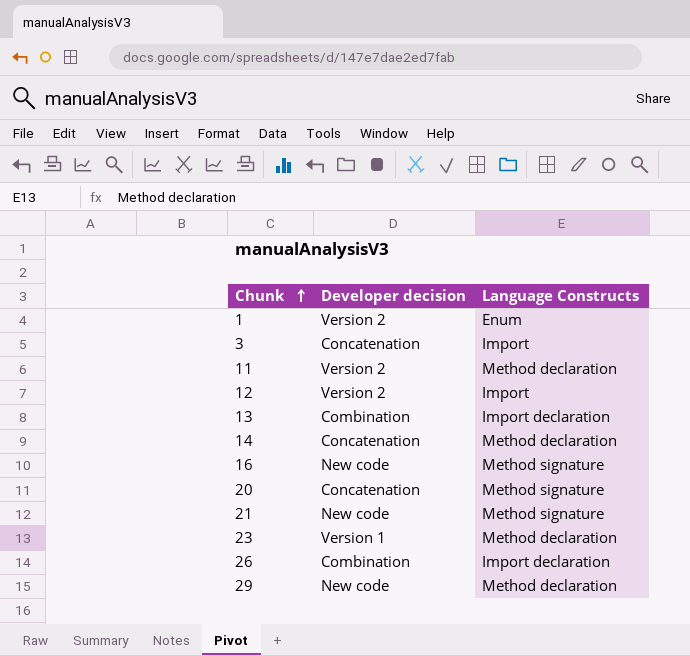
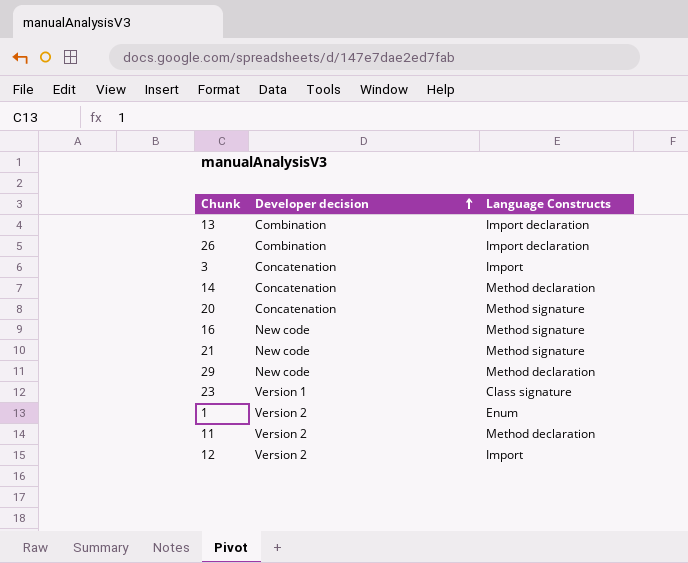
row order: Chunk ascending -> Developer decision ascending
23 | Language Constructs: Method declaration -> Class signature

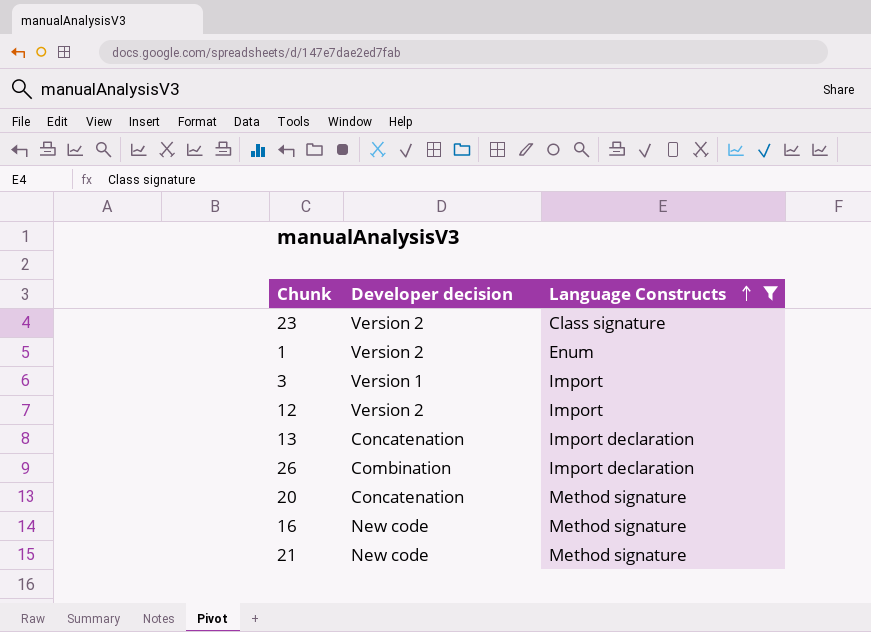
filter: none -> Language Constructs != Method declaration
row order: Developer decision ascending -> Language Constructs ascending
23 | Developer decision: Version 1 -> Version 2
3 | Developer decision: Concatenation -> Version 1
13 | Developer decision: Combination -> Concatenation

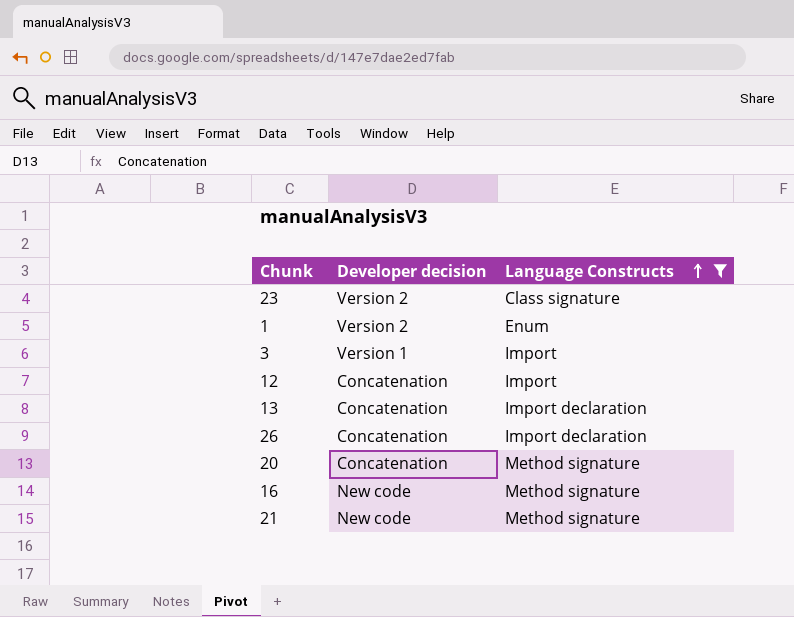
12 | Developer decision: Version 2 -> Concatenation
26 | Developer decision: Combination -> Concatenation

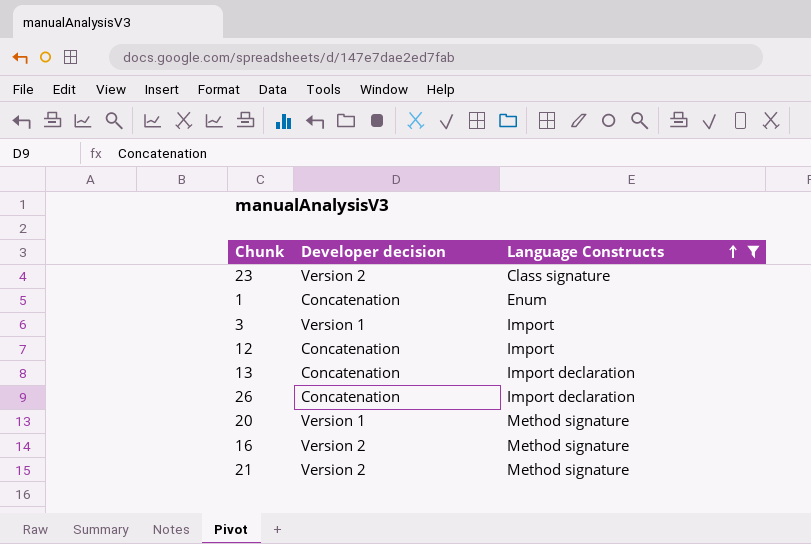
1 | Developer decision: Version 2 -> Concatenation
20 | Developer decision: Concatenation -> Version 1
16 | Developer decision: New code -> Version 2
21 | Developer decision: New code -> Version 2

